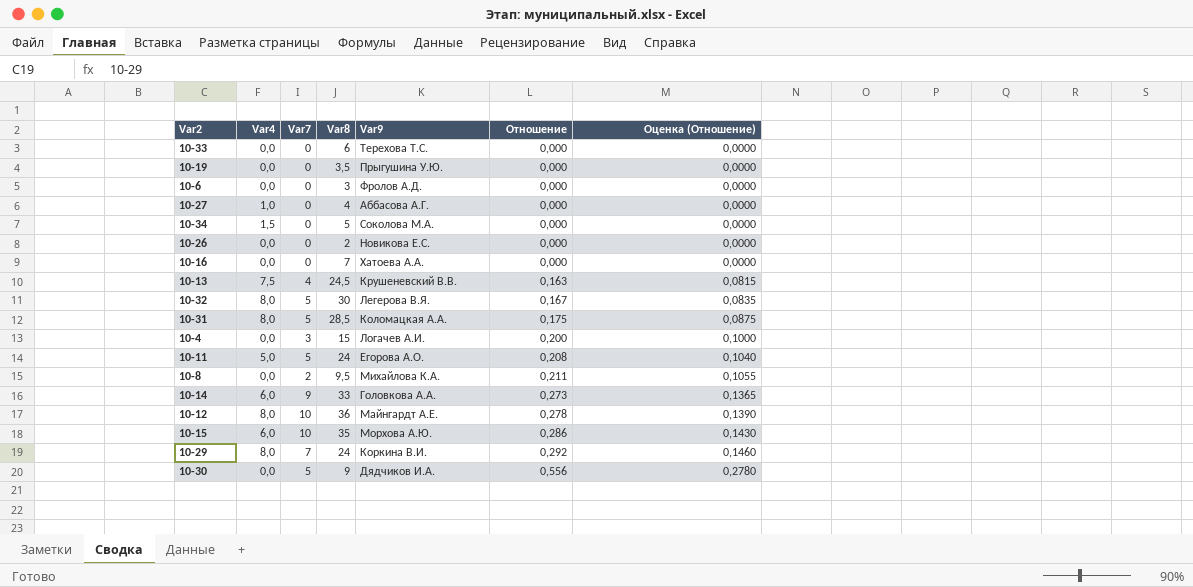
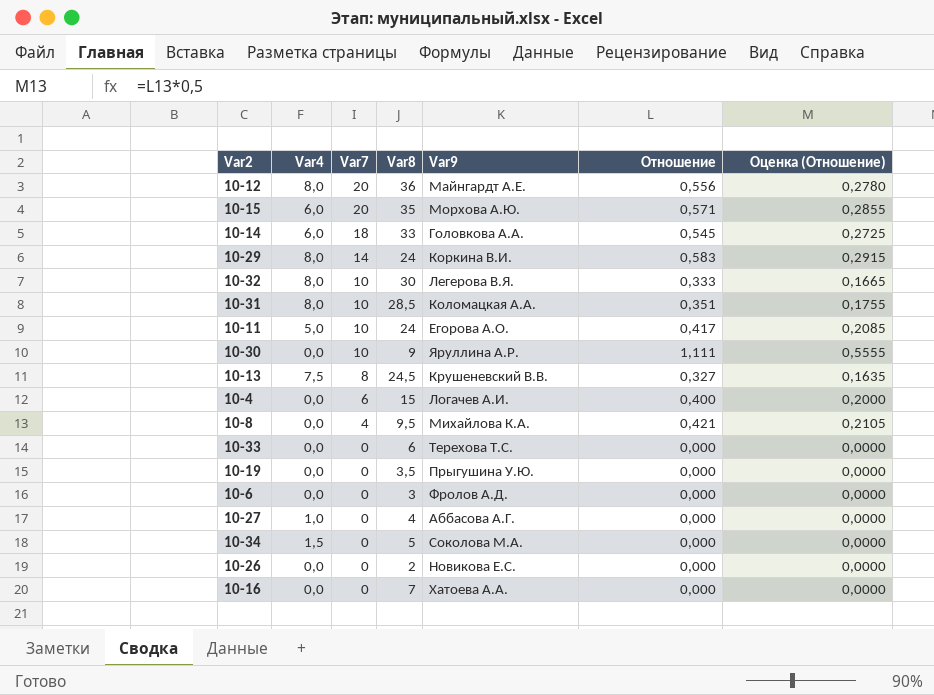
row order: Отношение ascending -> Var7 descending
10-12 | Var7: 10 -> 20
10-12 | Отношение: 0,278 -> 0,556
10-12 | Оценка (Отношение): 0,1390 -> 0,2780
10-15 | Var7: 10 -> 20
10-15 | Отношение: 0,286 -> 0,571
10-15 | Оценка (Отношение): 0,1430 -> 0,2855
10-14 | Var7: 9 -> 18
10-14 | Отношение: 0,273 -> 0,545
10-14 | Оценка (Отношение): 0,1365 -> 0,2725
10-29 | Var7: 7 -> 14
10-29 | Отношение: 0,292 -> 0,583
10-29 | Оценка (Отношение): 0,1460 -> 0,2915
10-32 | Var7: 5 -> 10
10-32 | Отношение: 0,167 -> 0,333
10-32 | Оценка (Отношение): 0,0835 -> 0,1665
10-31 | Var7: 5 -> 10
10-31 | Отношение: 0,175 -> 0,351
10-31 | Оценка (Отношение): 0,0875 -> 0,1755
10-11 | Var7: 5 -> 10
10-11 | Отношение: 0,208 -> 0,417
10-11 | Оценка (Отношение): 0,1040 -> 0,2085
10-30 | Var7: 5 -> 10
10-30 | Var9: Дядчиков И.А. -> Яруллина А.Р.
10-30 | Отношение: 0,556 -> 1,111
10-30 | Оценка (Отношение): 0,2780 -> 0,5555
10-13 | Var7: 4 -> 8
10-13 | Отношение: 0,163 -> 0,327
10-13 | Оценка (Отношение): 0,0815 -> 0,1635
10-4 | Var7: 3 -> 6
10-4 | Отношение: 0,200 -> 0,400
10-4 | Оценка (Отношение): 0,1000 -> 0,2000
10-8 | Var7: 2 -> 4
10-8 | Отношение: 0,211 -> 0,421
10-8 | Оценка (Отношение): 0,1055 -> 0,2105

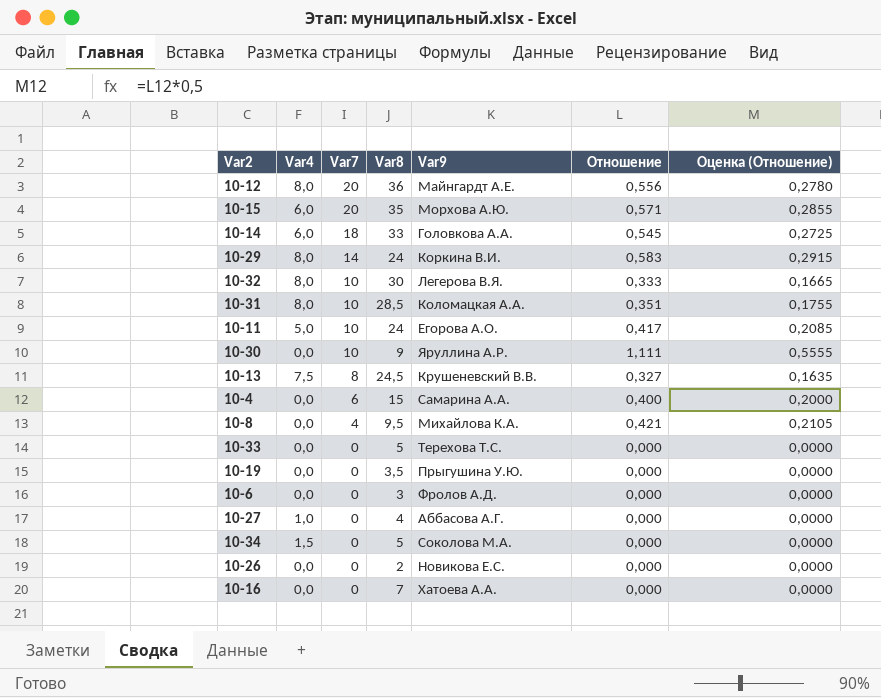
10-4 | Var9: Логачев А.И. -> Самарина А.А.
10-33 | Var8: 6 -> 5

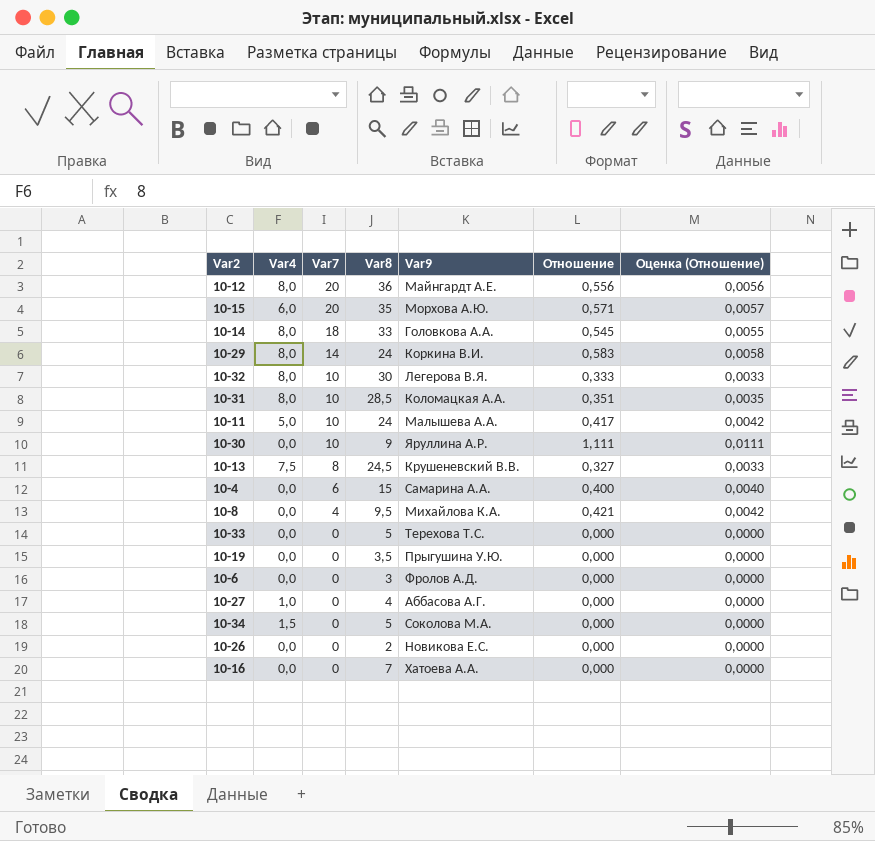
column Оценка (Отношение) | formula: [Отношение] * 0,5 -> [Отношение] * 0,01
10-14 | Var4: 6,0 -> 8,0
10-11 | Var9: Егорова А.О. -> Малышева А.А.

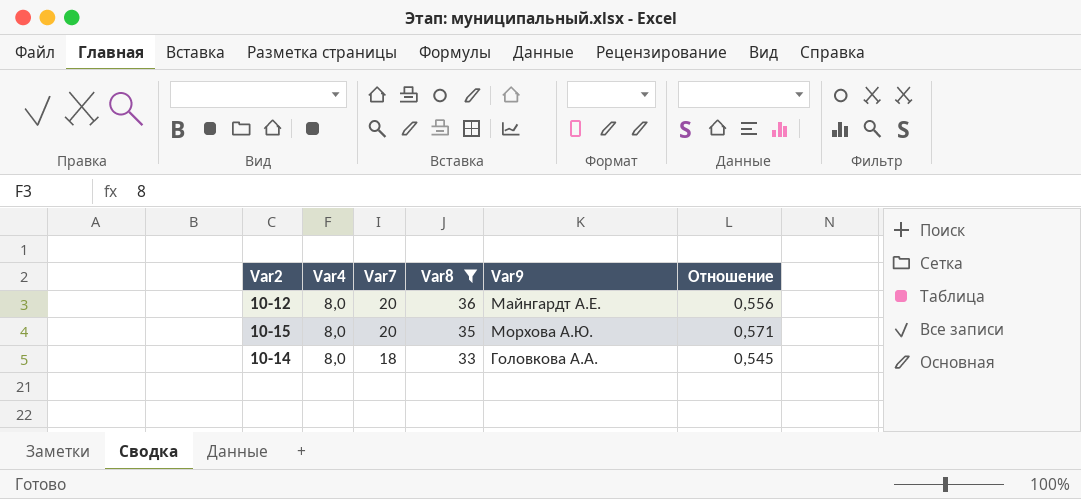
filter: none -> Var8 >= 33
column Оценка (Отношение) | formula: [Отношение] * 0,01 -> none
10-15 | Var4: 6,0 -> 8,0

